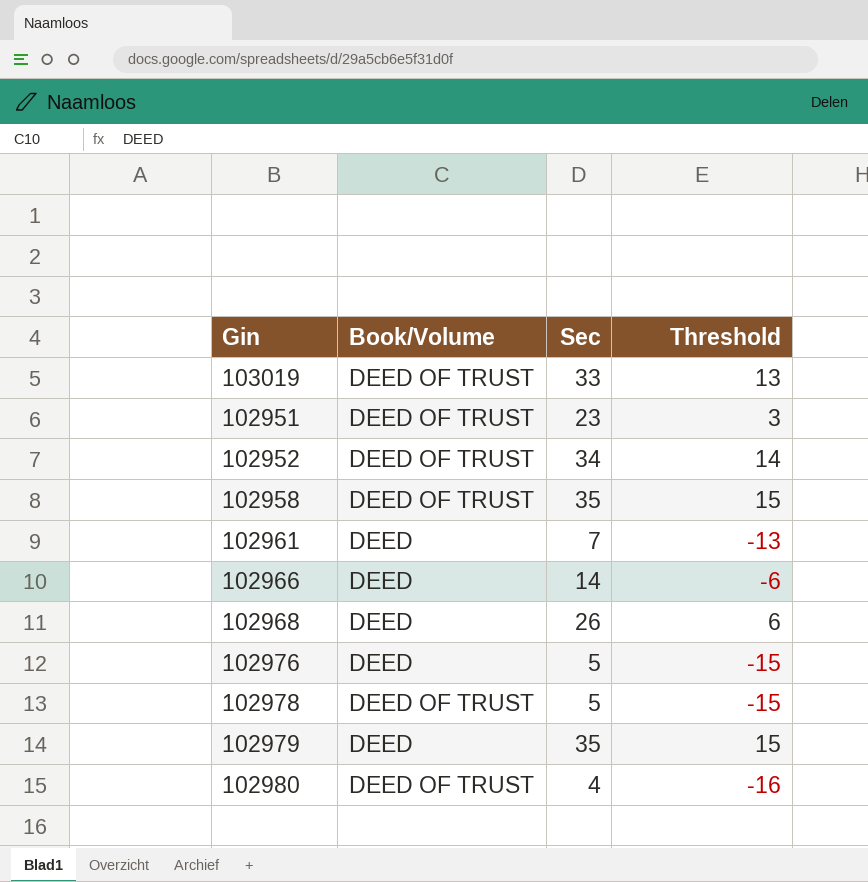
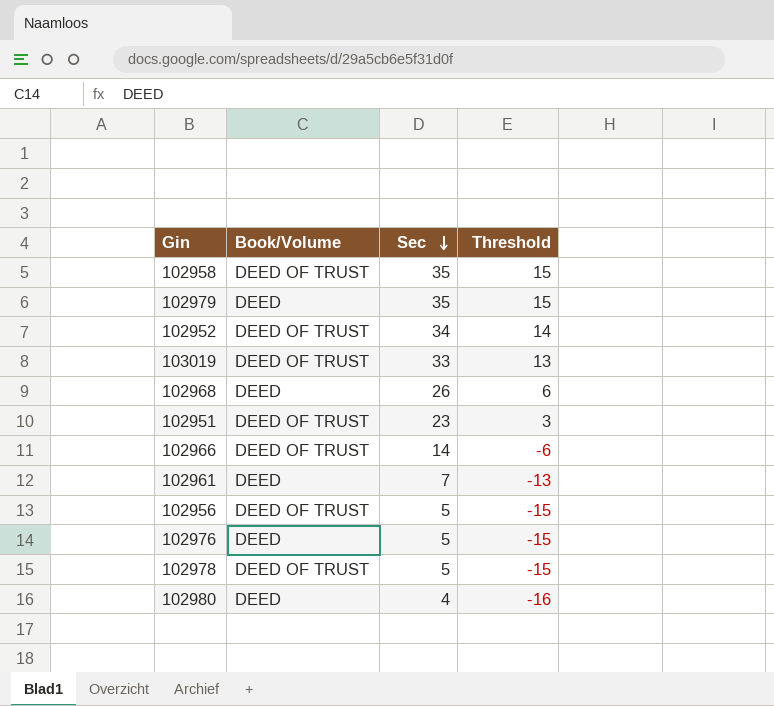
row order: none -> Sec descending
102966 | Book/Volume: DEED -> DEED OF TRUST
row 102956: none -> DEED OF TRUST | 5 | -15
102980 | Book/Volume: DEED OF TRUST -> DEED

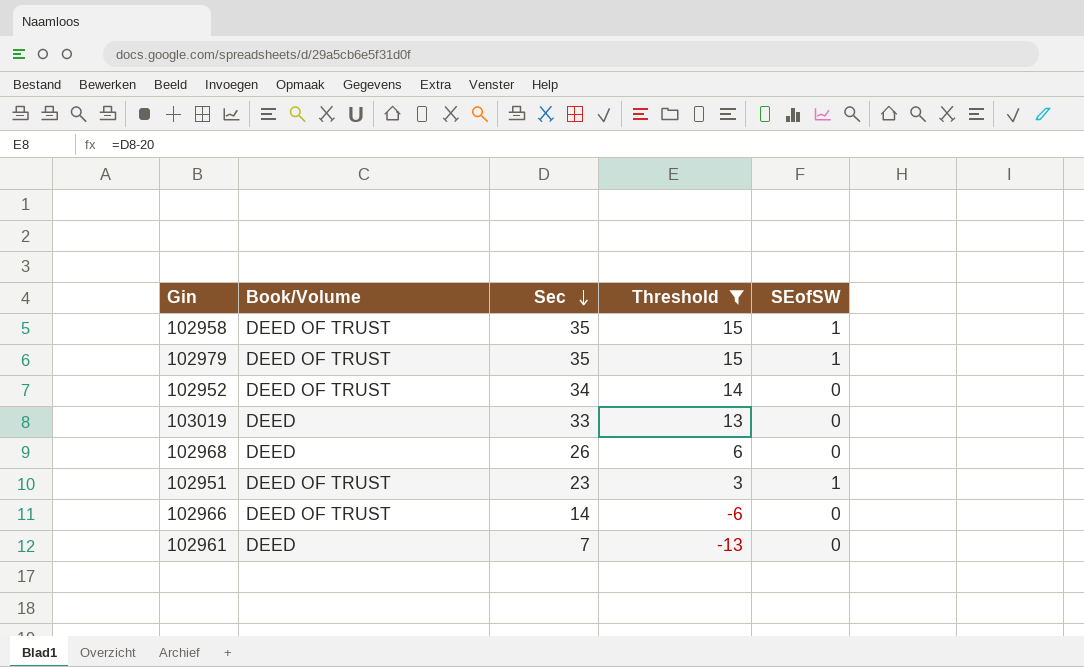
filter: none -> Threshold >= -13
column SEofSW | position: none -> 5
102979 | Book/Volume: DEED -> DEED OF TRUST
103019 | Book/Volume: DEED OF TRUST -> DEED

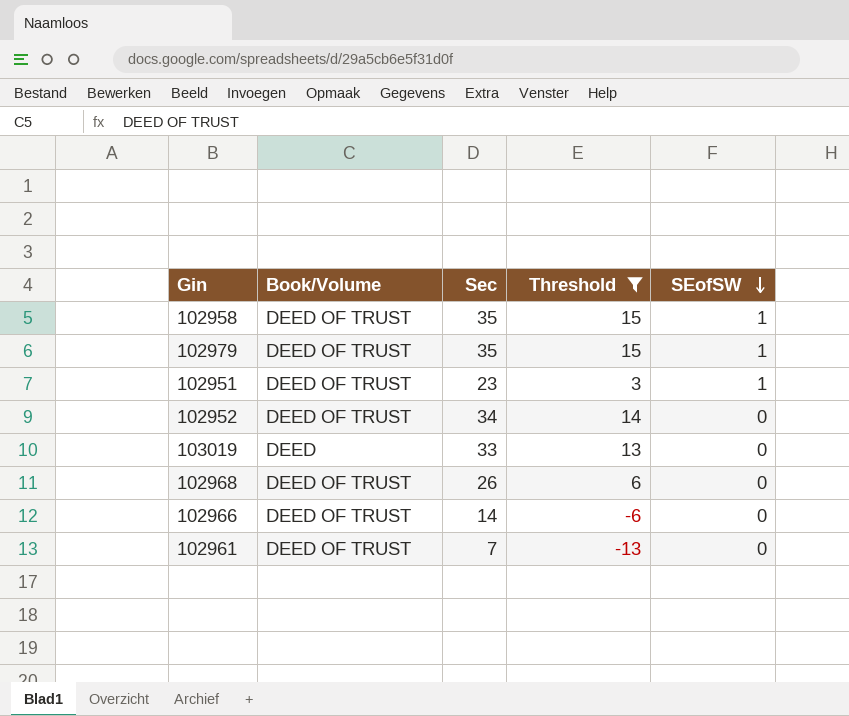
row order: Sec descending -> SEofSW descending
102968 | Book/Volume: DEED -> DEED OF TRUST
102961 | Book/Volume: DEED -> DEED OF TRUST

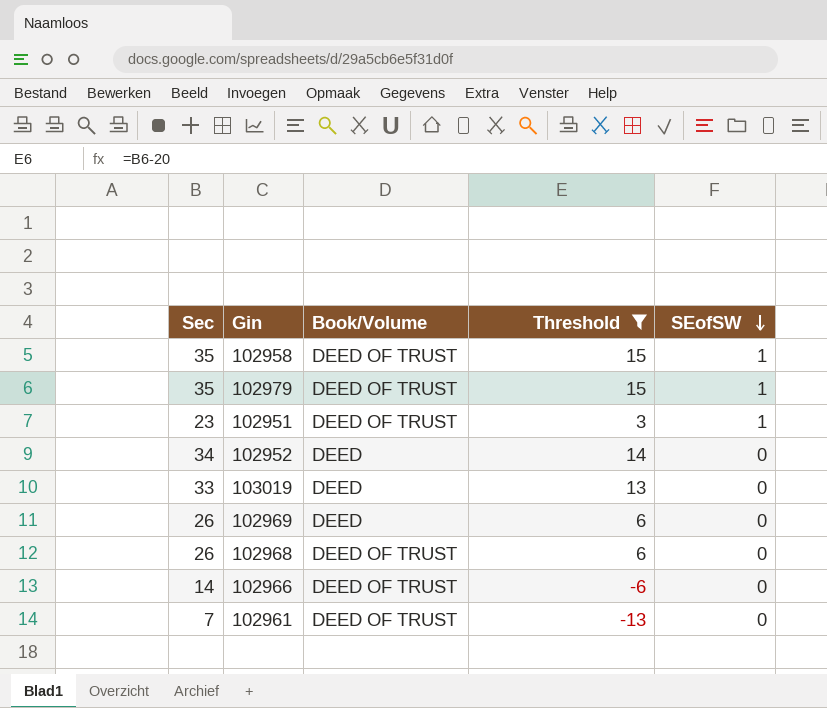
column Sec | position: 3 -> 1
102952 | Book/Volume: DEED OF TRUST -> DEED
row 102969: none -> 26 | DEED | 6 | 0

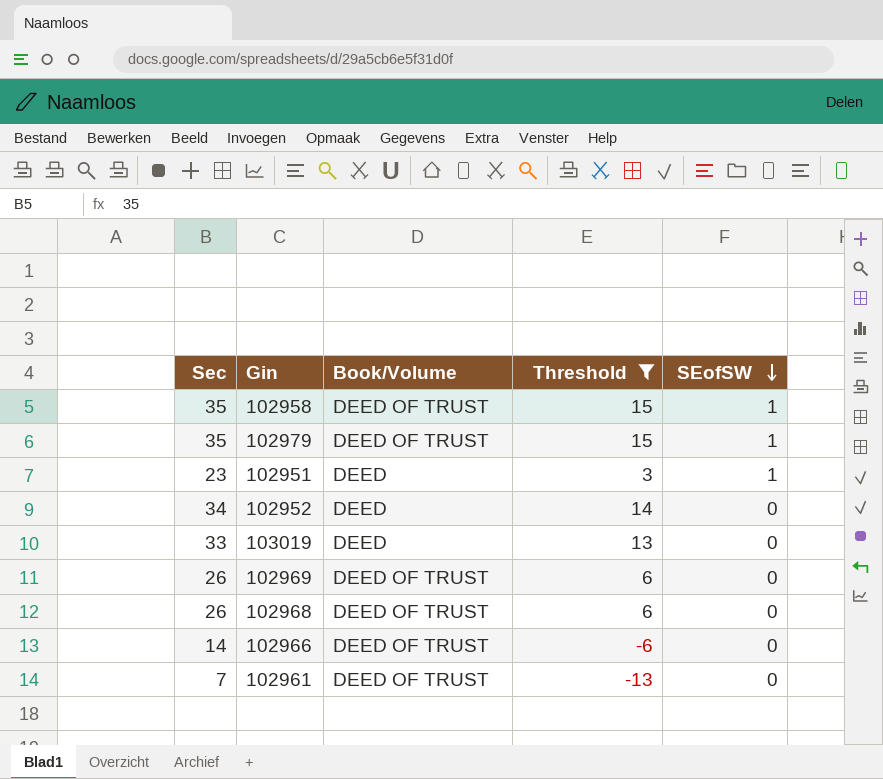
102951 | Book/Volume: DEED OF TRUST -> DEED
102969 | Book/Volume: DEED -> DEED OF TRUST

